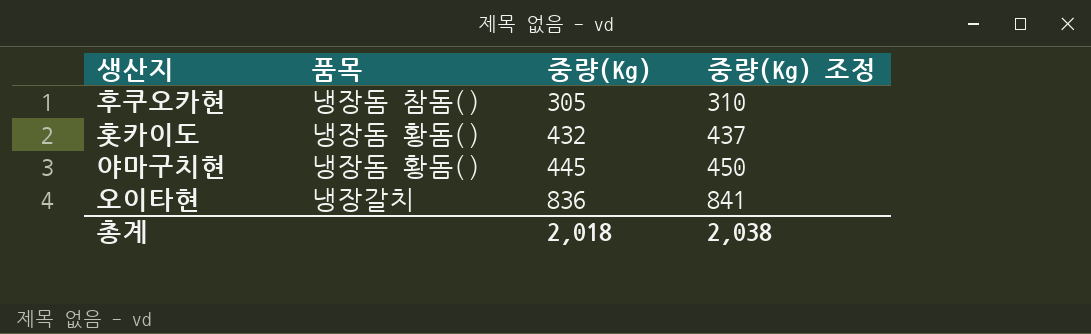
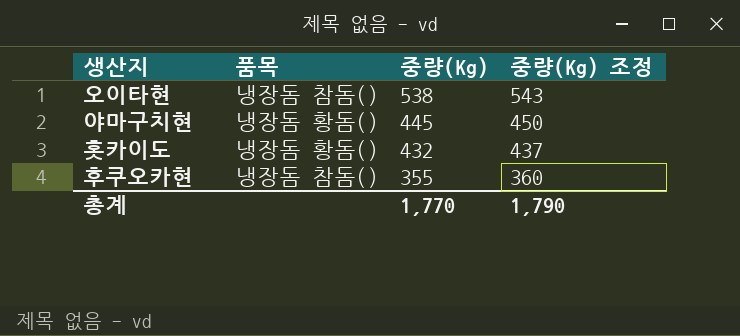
row order: 중량(Kg) ascending -> 중량(Kg) descending
오이타현 | 품목: 냉장갈치 -> 냉장돔 참돔()
오이타현 | 중량(Kg): 836 -> 538
오이타현 | 중량(Kg) 조정: 841 -> 543
후쿠오카현 | 중량(Kg): 305 -> 355
후쿠오카현 | 중량(Kg) 조정: 310 -> 360
총계 | 중량(Kg): 2,018 -> 1,770
총계 | 중량(Kg) 조정: 2,038 -> 1,790

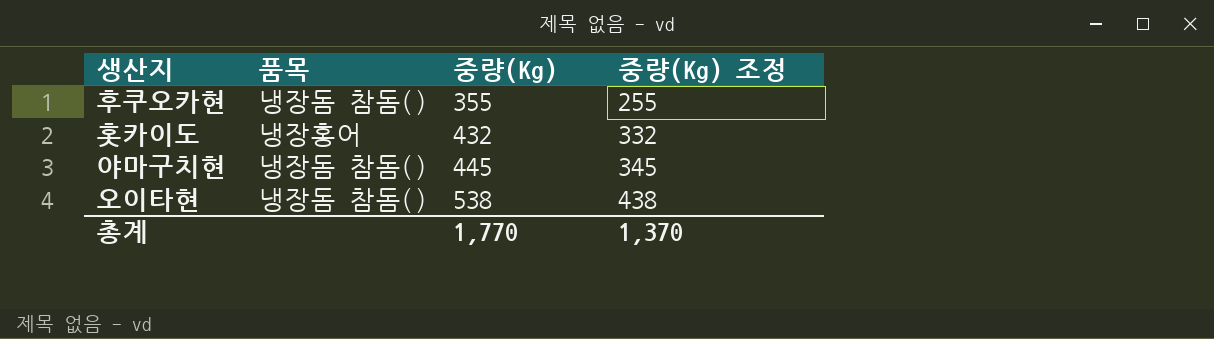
row order: 중량(Kg) descending -> 중량(Kg) ascending
column 중량(Kg) 조정 | formula: [중량(Kg)] + 5 -> [중량(Kg)] - 100
홋카이도 | 품목: 냉장돔 황돔() -> 냉장홍어
야마구치현 | 품목: 냉장돔 황돔() -> 냉장돔 참돔()
총계 | 중량(Kg) 조정: 1,790 -> 1,370

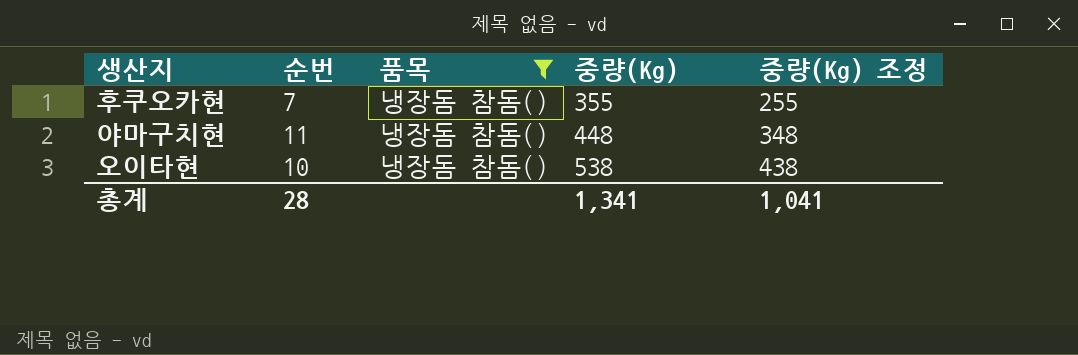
filter: none -> 품목 = 냉장돔 참돔()
column 순번 | position: none -> 2
야마구치현 | 중량(Kg): 445 -> 448
야마구치현 | 중량(Kg) 조정: 345 -> 348
총계 | 중량(Kg): 1,770 -> 1,341
총계 | 중량(Kg) 조정: 1,370 -> 1,041

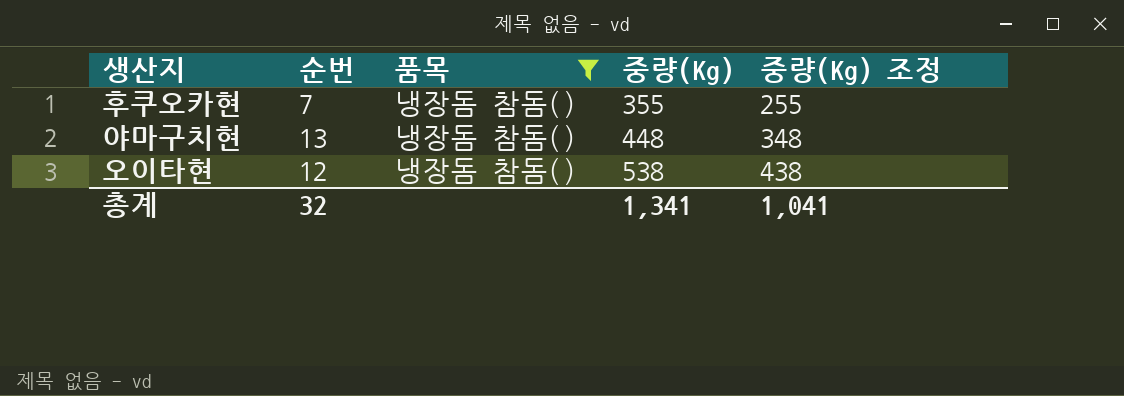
야마구치현 | 순번: 11 -> 13
오이타현 | 순번: 10 -> 12
총계 | 순번: 28 -> 32

